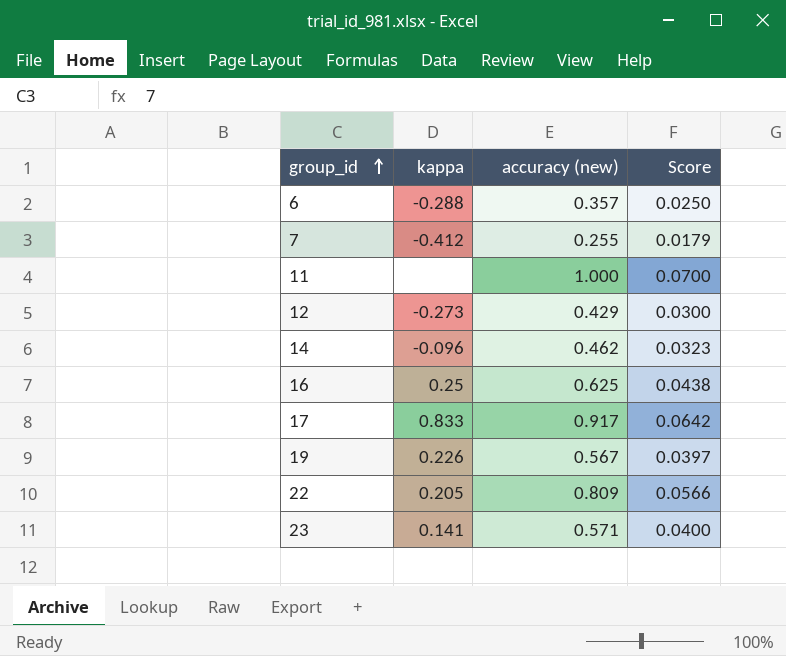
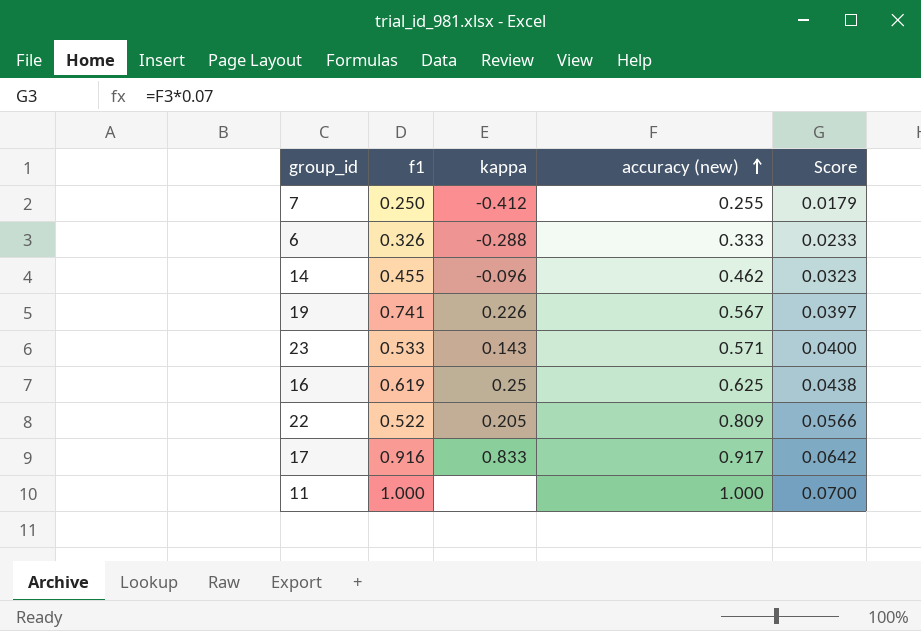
row order: group_id ascending -> accuracy (new) ascending
column f1 | position: none -> 2
row 12: -0.273 | 0.429 | 0.0300 -> none
6 | accuracy (new): 0.357 -> 0.333
6 | Score: 0.0250 -> 0.0233
23 | kappa: 0.141 -> 0.143

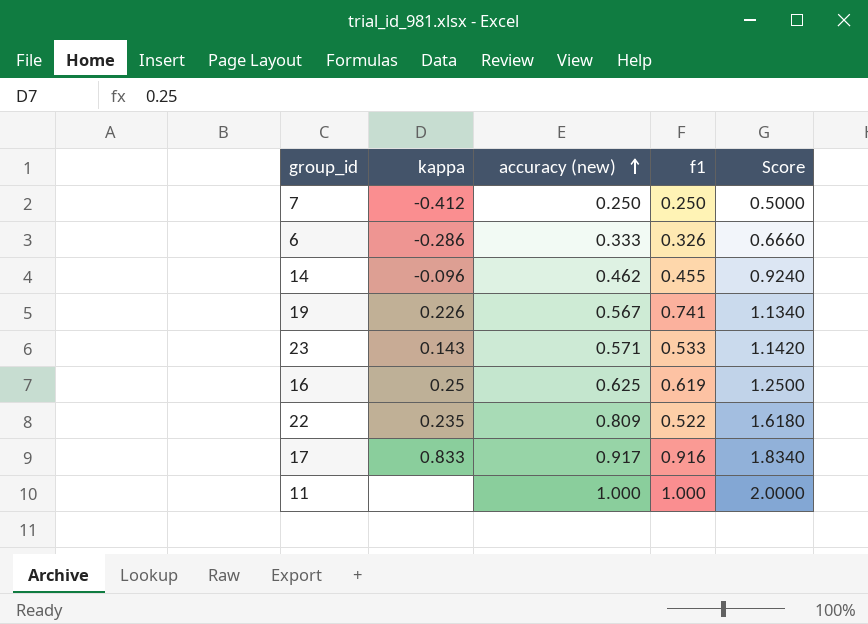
column f1 | position: 2 -> 4
column Score | formula: [accuracy (new)] * 0.07 -> [accuracy (new)] * 2
7 | accuracy (new): 0.255 -> 0.250
6 | kappa: -0.288 -> -0.286
22 | kappa: 0.205 -> 0.235

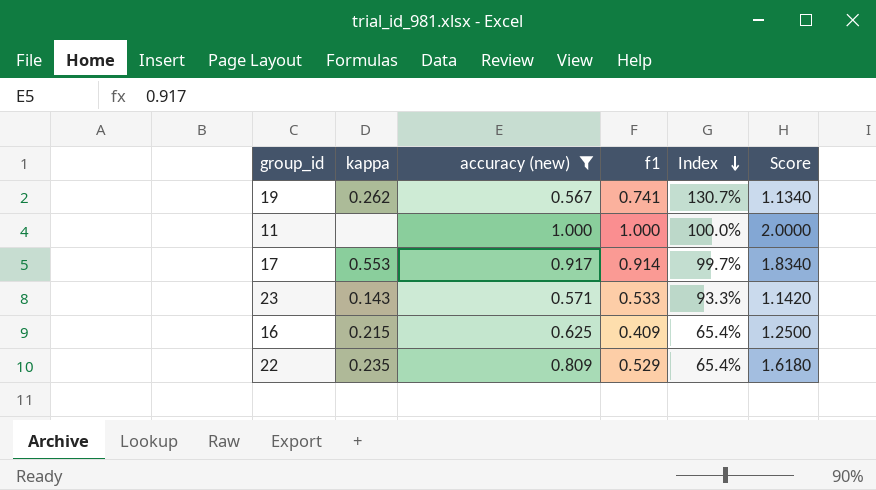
filter: none -> accuracy (new) >= 0.567
row order: accuracy (new) ascending -> Index descending
column Index | formula: none -> [f1] / [accuracy (new)]
19 | kappa: 0.226 -> 0.262
17 | kappa: 0.833 -> 0.553
17 | f1: 0.916 -> 0.914
16 | kappa: 0.25 -> 0.215
16 | f1: 0.619 -> 0.409
22 | f1: 0.522 -> 0.529

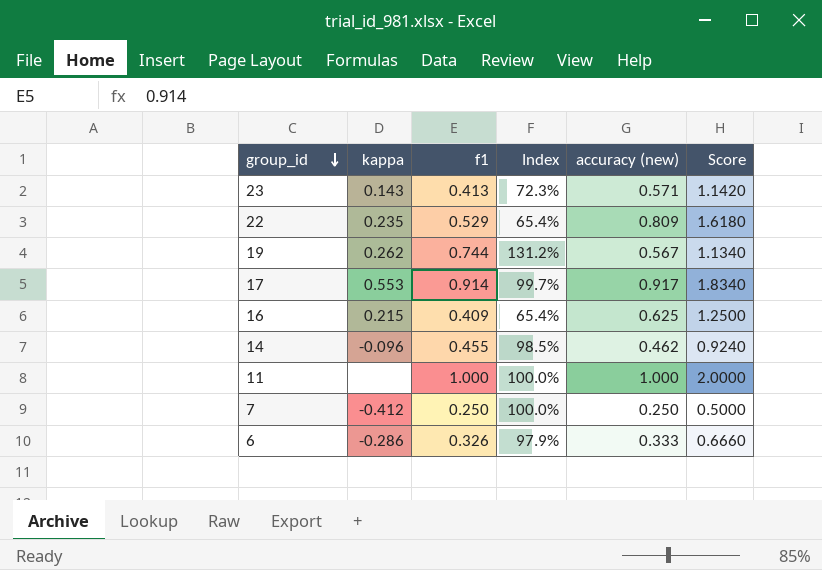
filter: accuracy (new) >= 0.567 -> none
row order: Index descending -> group_id descending
column accuracy (new) | position: 3 -> 5
23 | f1: 0.533 -> 0.413
23 | Index: 93.3% -> 72.3%
19 | f1: 0.741 -> 0.744
19 | Index: 130.7% -> 131.2%

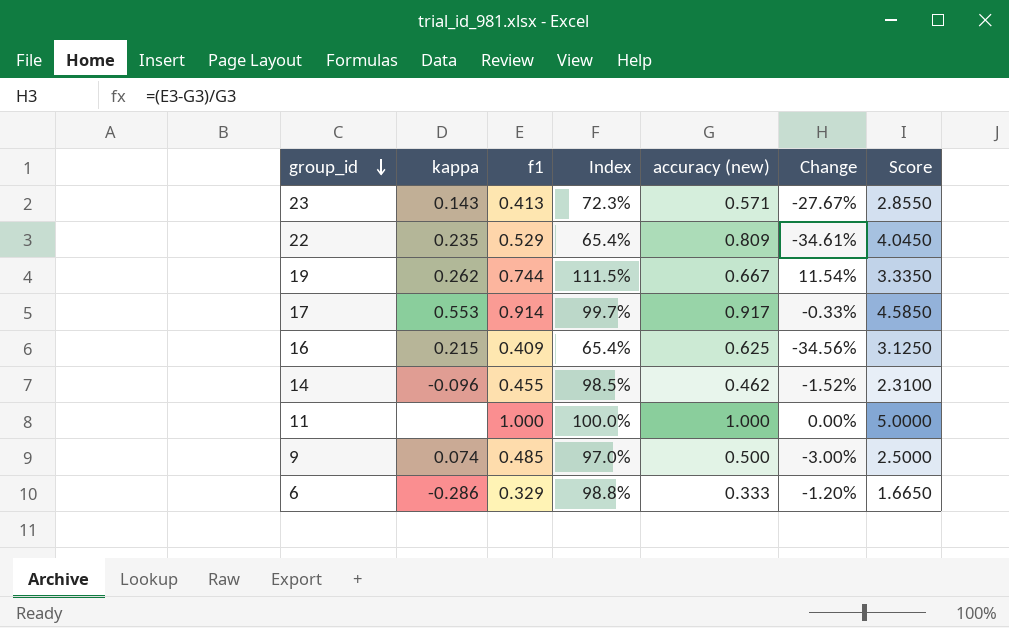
column Change | formula: none -> ([f1] - [accuracy (new)]) / [accuracy (new)]
column Score | formula: [accuracy (new)] * 2 -> [accuracy (new)] * 5
row 7: -0.412 | 0.250 | 100.0% | 0.250 | 0.5000 -> none
19 | Index: 131.2% -> 111.5%
19 | accuracy (new): 0.567 -> 0.667
row 9: none -> 0.074 | 0.485 | 97.0% | 0.500 | -3.00% | 2.5000
6 | f1: 0.326 -> 0.329
6 | Index: 97.9% -> 98.8%

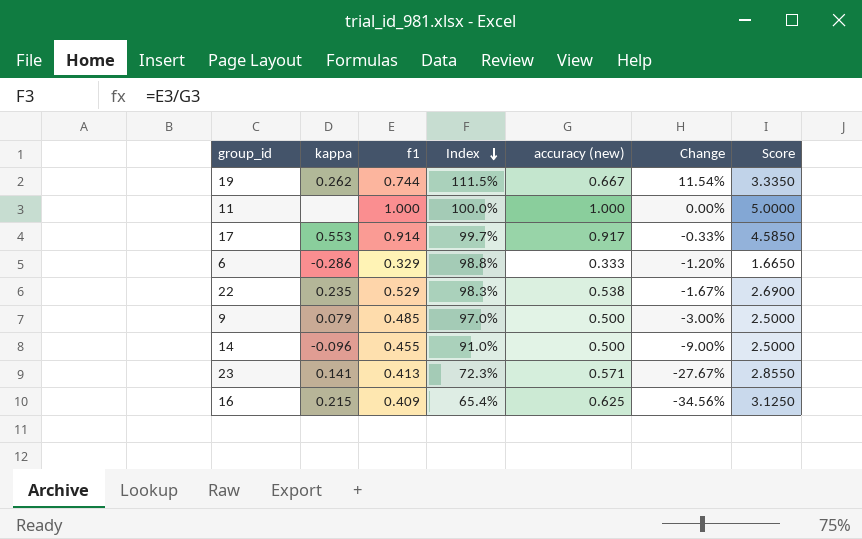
row order: group_id descending -> Index descending
22 | Index: 65.4% -> 98.3%
22 | accuracy (new): 0.809 -> 0.538
22 | Change: -34.61% -> -1.67%
22 | Score: 4.0450 -> 2.6900
9 | kappa: 0.074 -> 0.079
14 | Index: 98.5% -> 91.0%
14 | accuracy (new): 0.462 -> 0.500
14 | Change: -1.52% -> -9.00%
14 | Score: 2.3100 -> 2.5000
23 | kappa: 0.143 -> 0.141

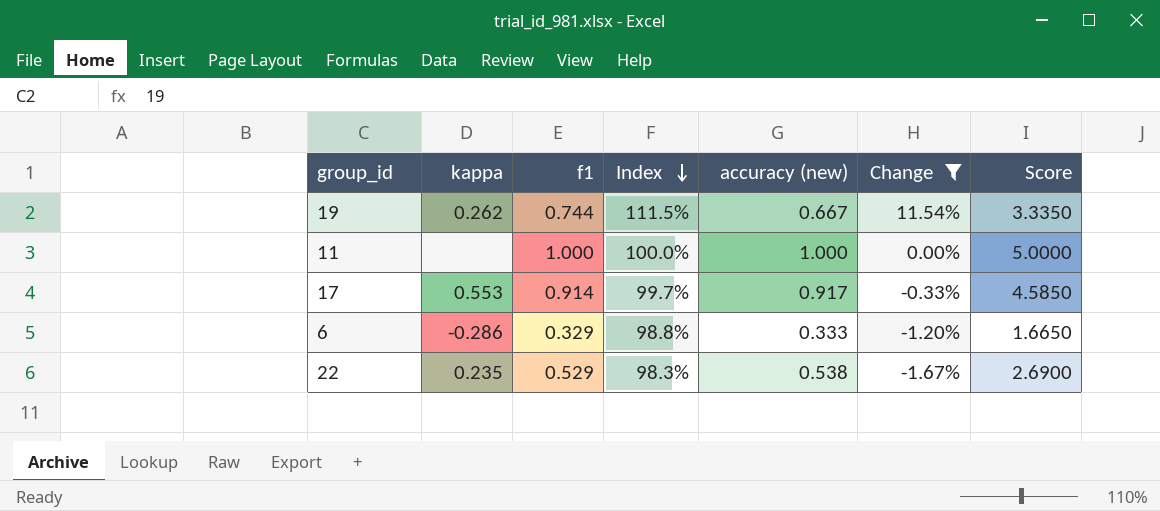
filter: none -> Change >= -1.67%

